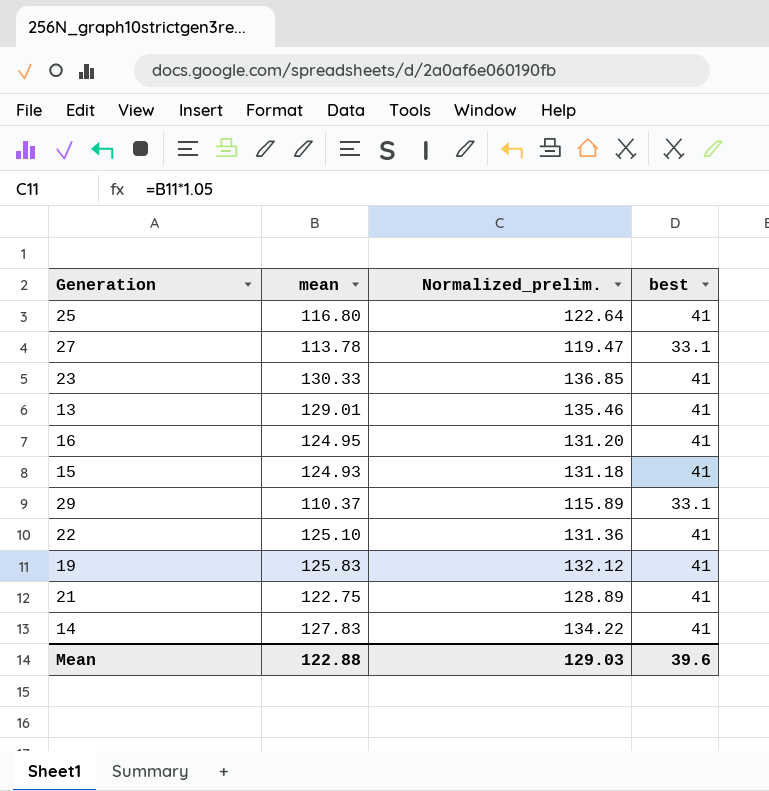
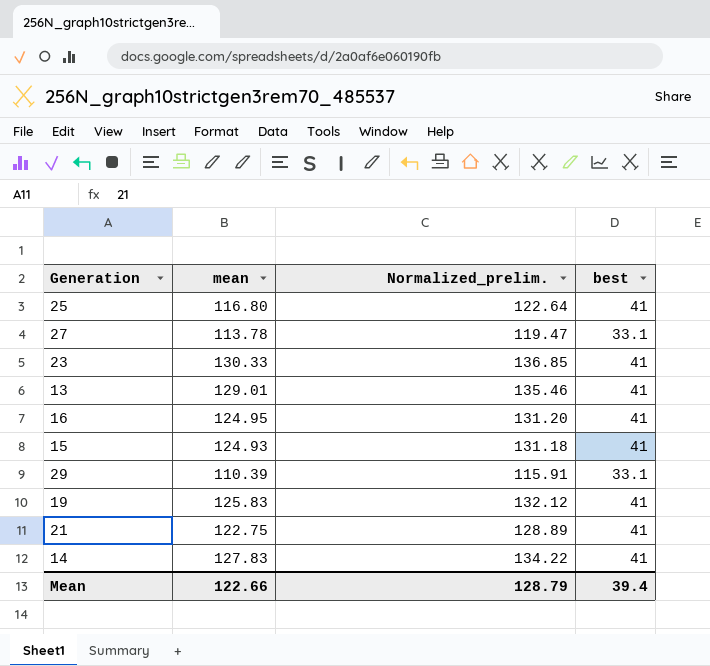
row 22: 125.10 | 131.36 | 41 -> none
29 | mean: 110.37 -> 110.39
29 | Normalized_prelim.: 115.89 -> 115.91
Mean | mean: 122.88 -> 122.66
Mean | Normalized_prelim.: 129.03 -> 128.79
Mean | best: 39.6 -> 39.4

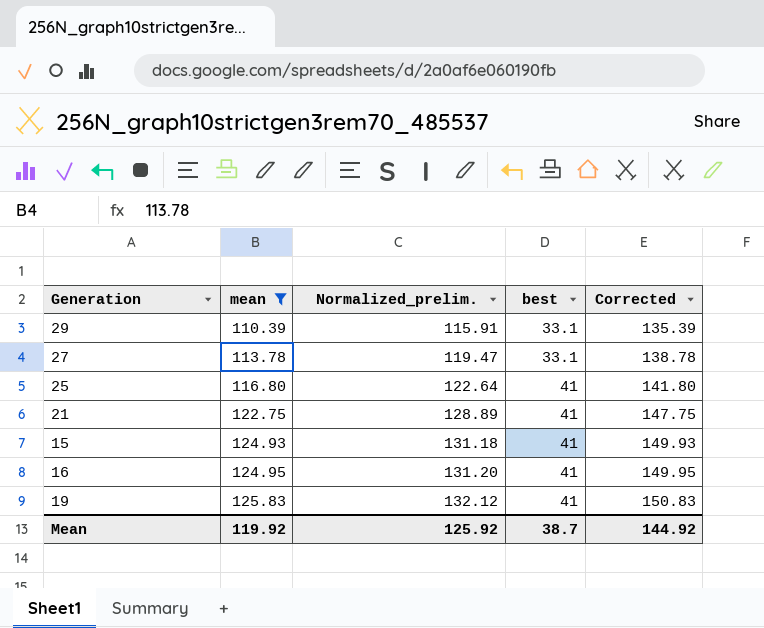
filter: none -> mean <= 125.83
row order: none -> mean ascending
column Corrected | formula: none -> [mean] + 25
Mean | mean: 122.66 -> 119.92
Mean | Normalized_prelim.: 128.79 -> 125.92
Mean | best: 39.4 -> 38.7

